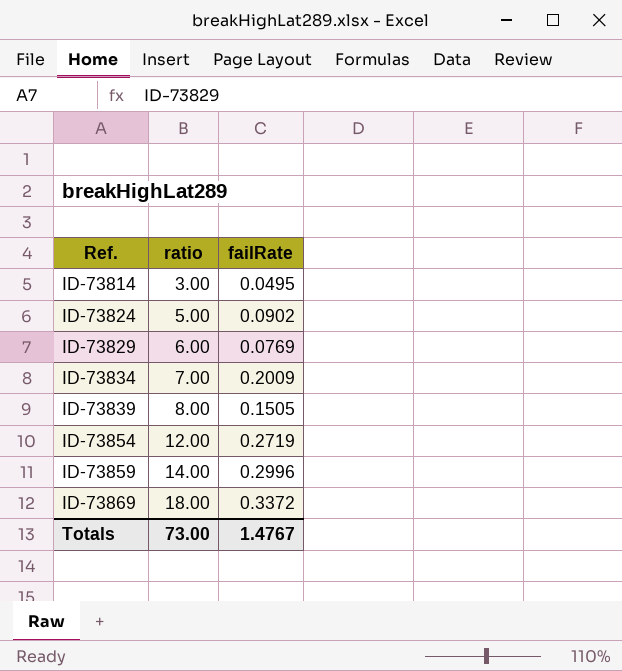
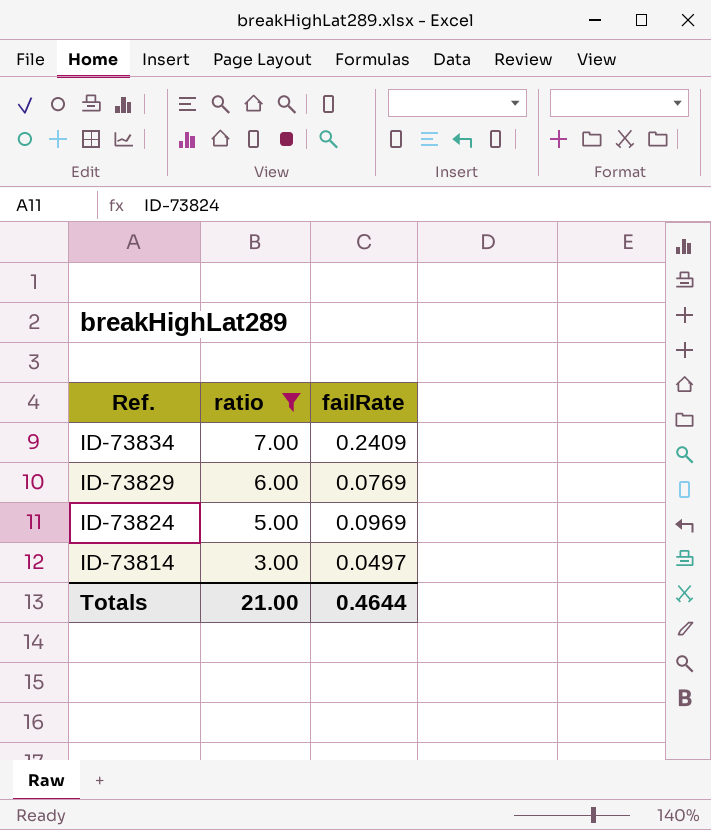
filter: none -> ratio <= 7.00
row order: Ref. ascending -> Ref. descending
ID-73834 | failRate: 0.2009 -> 0.2409
ID-73824 | failRate: 0.0902 -> 0.0969
ID-73814 | failRate: 0.0495 -> 0.0497
Totals | ratio: 73.00 -> 21.00
Totals | failRate: 1.4767 -> 0.4644

